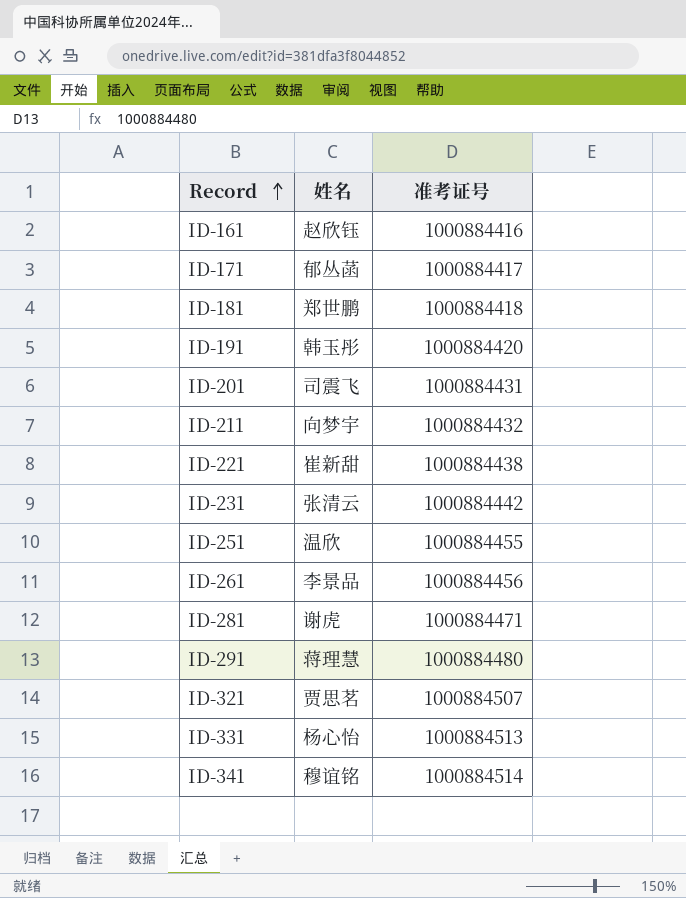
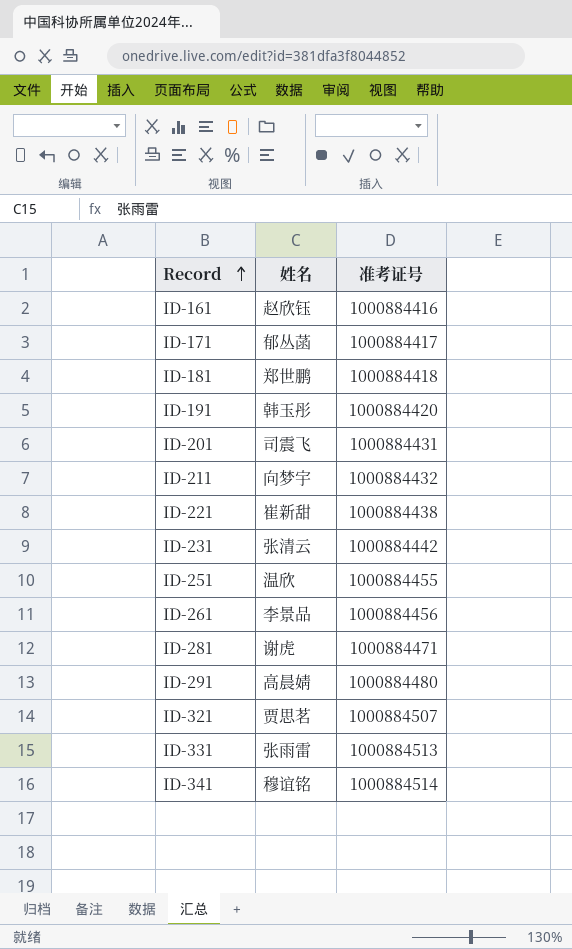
ID-291 | 姓名: 蒋理慧 -> 高晨婧
ID-331 | 姓名: 杨心怡 -> 张雨雷

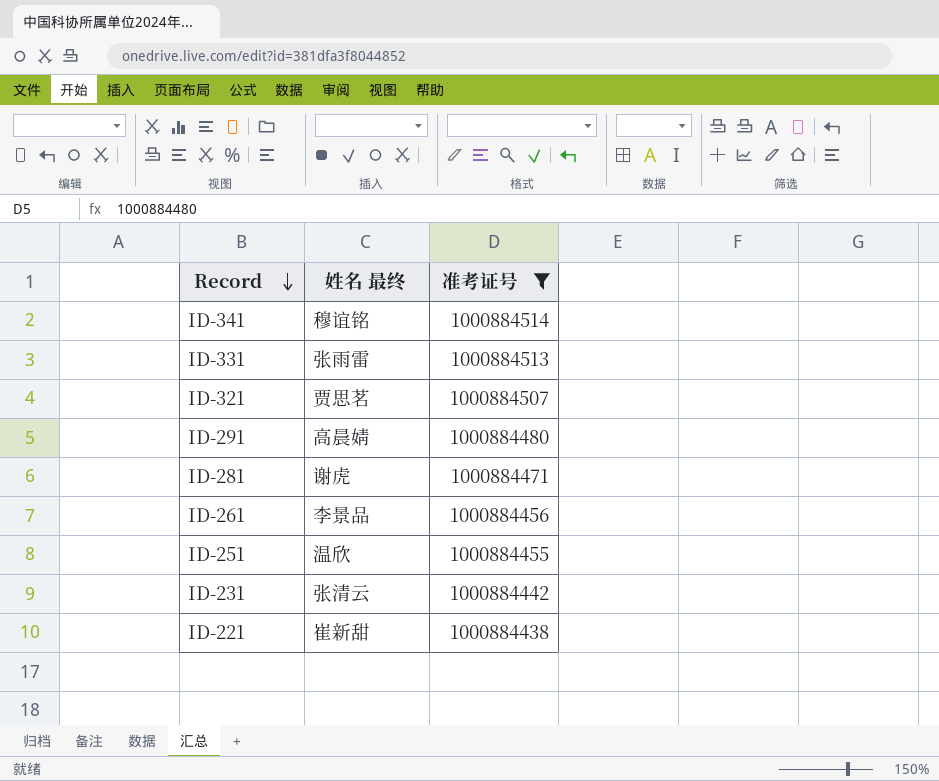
filter: none -> 准考证号 >= 1000884438
row order: Record ascending -> Record descending
column name: 姓名 -> 姓名 最终

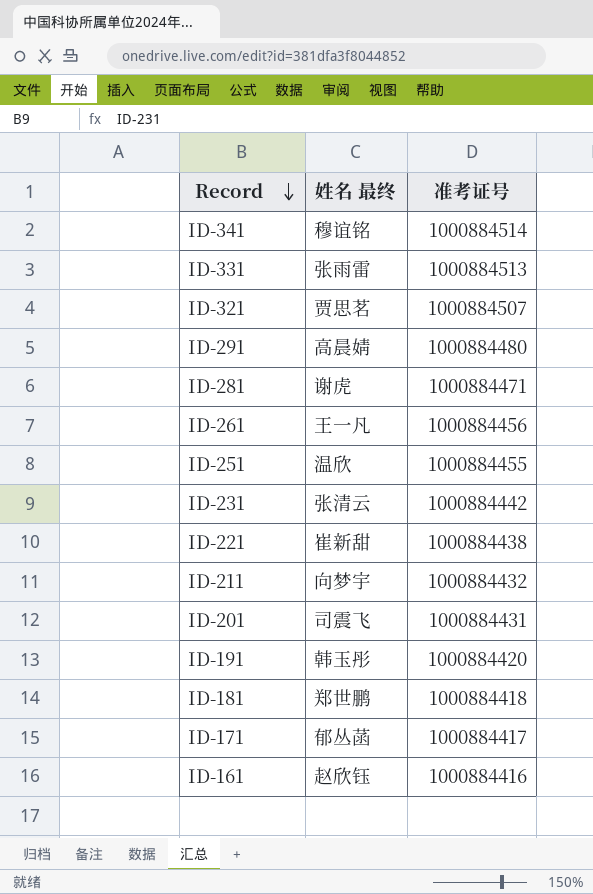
filter: 准考证号 >= 1000884438 -> none
ID-261 | 姓名 最终: 李景品 -> 王一凡

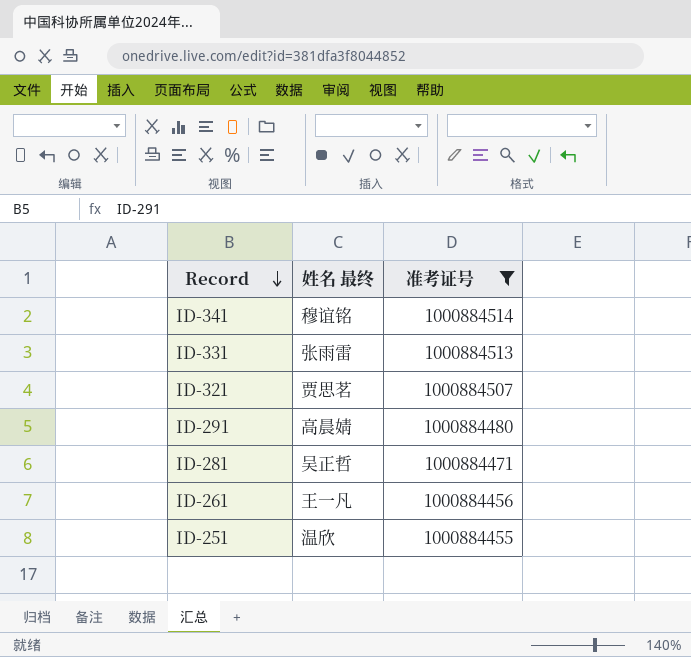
filter: none -> 准考证号 >= 1000884455
ID-281 | 姓名 最终: 谢虎 -> 吴正哲

